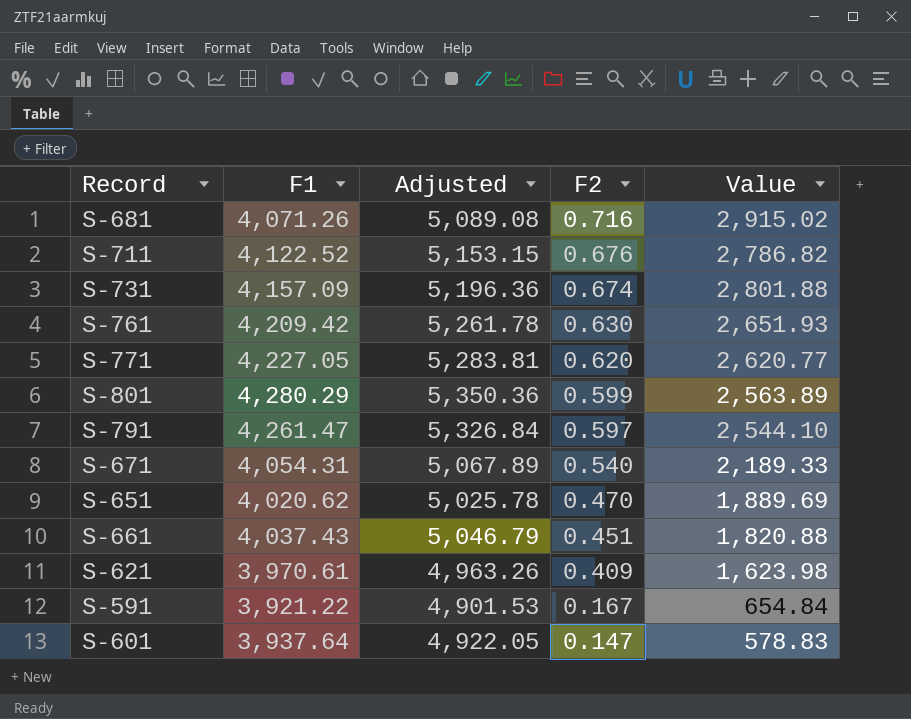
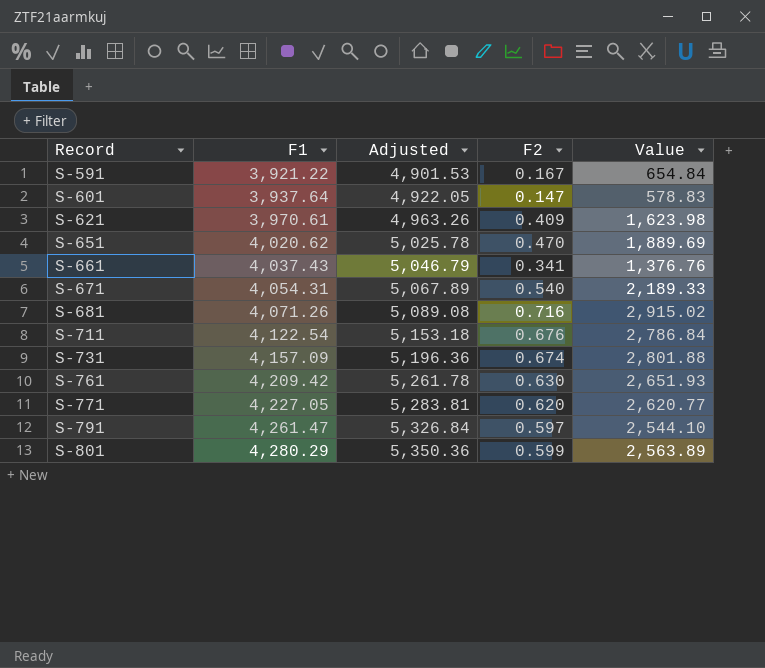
row order: F2 descending -> Record ascending
S-661 | F2: 0.451 -> 0.341
S-661 | Value: 1,820.88 -> 1,376.76
S-711 | F1: 4,122.52 -> 4,122.54
S-711 | Adjusted: 5,153.15 -> 5,153.18
S-711 | Value: 2,786.82 -> 2,786.84

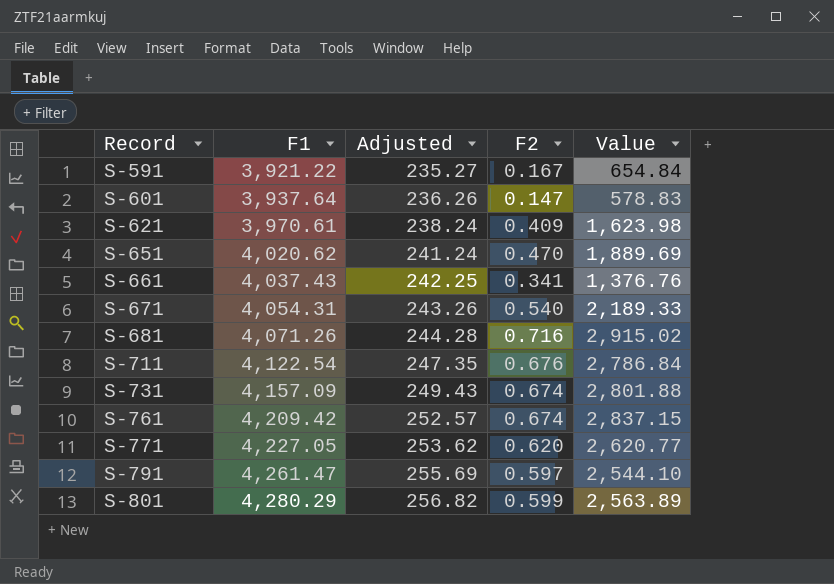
column Adjusted | formula: [F1] * 1.25 -> [F1] * 0.06
S-761 | F2: 0.630 -> 0.674
S-761 | Value: 2,651.93 -> 2,837.15

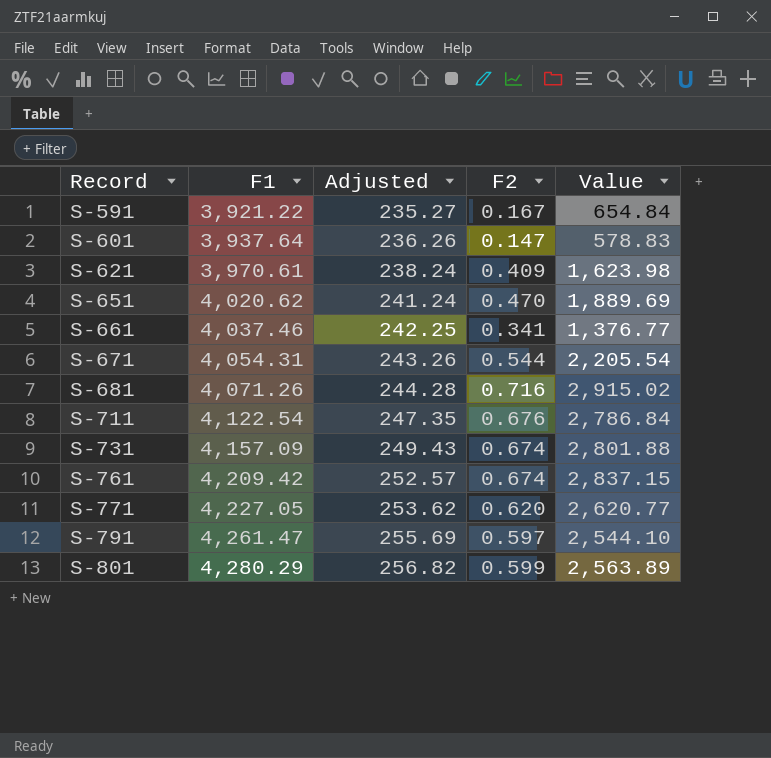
S-661 | F1: 4,037.43 -> 4,037.46
S-661 | Value: 1,376.76 -> 1,376.77
S-671 | F2: 0.540 -> 0.544
S-671 | Value: 2,189.33 -> 2,205.54

